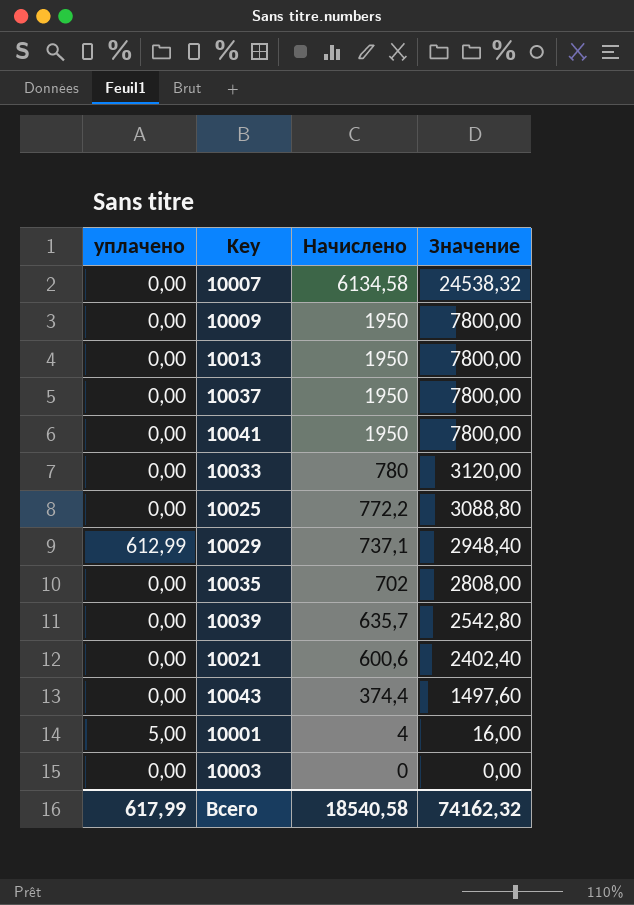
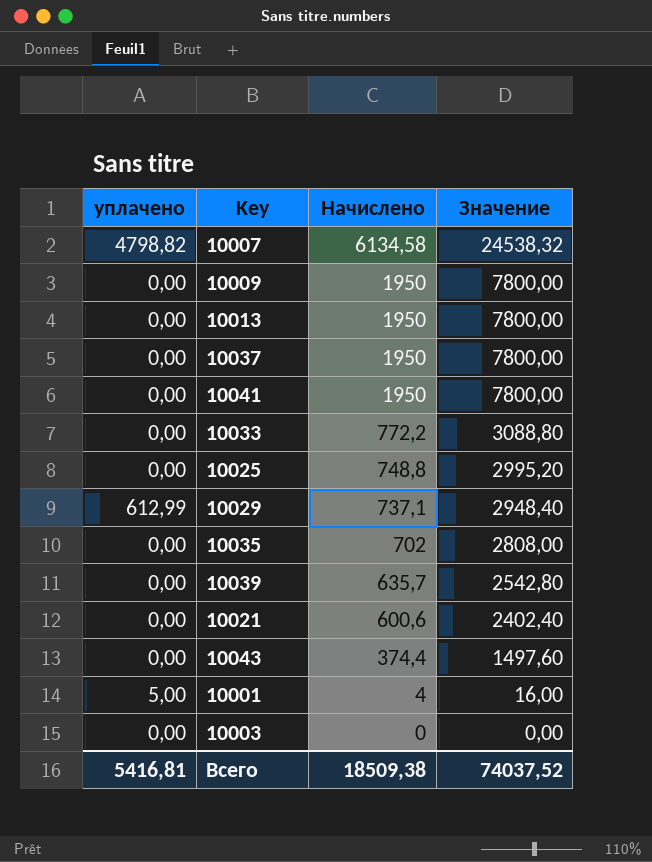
10007 | уплачено: 0,00 -> 4798,82
10033 | Начислено: 780 -> 772,2
10033 | Значение: 3120,00 -> 3088,80
10025 | Начислено: 772,2 -> 748,8
10025 | Значение: 3088,80 -> 2995,20
Всего | уплачено: 617,99 -> 5416,81
Всего | Начислено: 18540,58 -> 18509,38
Всего | Значение: 74162,32 -> 74037,52

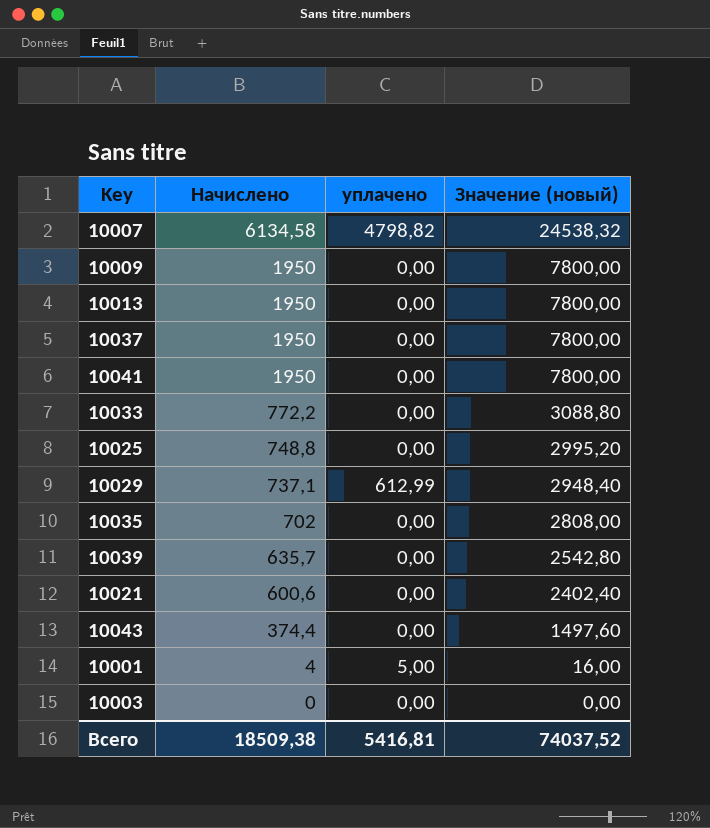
column уплачено | position: 1 -> 3
column name: Значение -> Значение (новый)

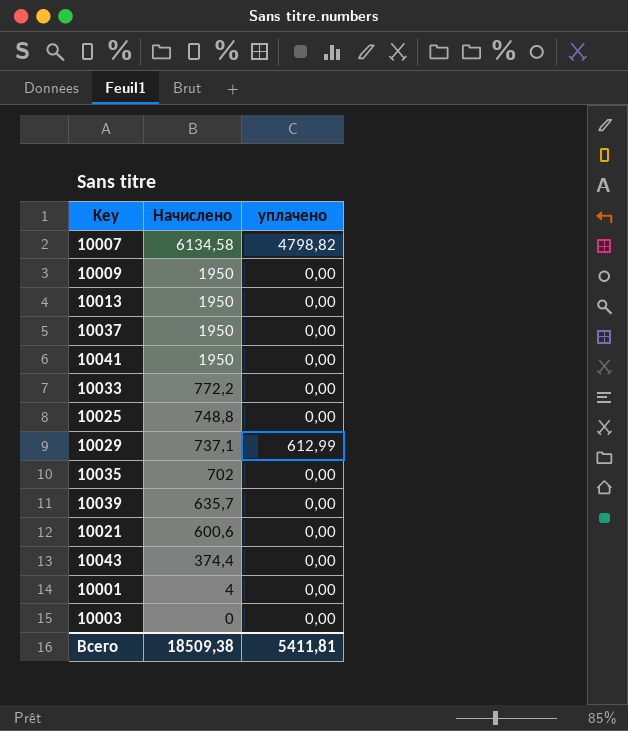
column Значение (новый) | formula: [Начислено] * 4 -> none
10001 | уплачено: 5,00 -> 0,00
Всего | уплачено: 5416,81 -> 5411,81

